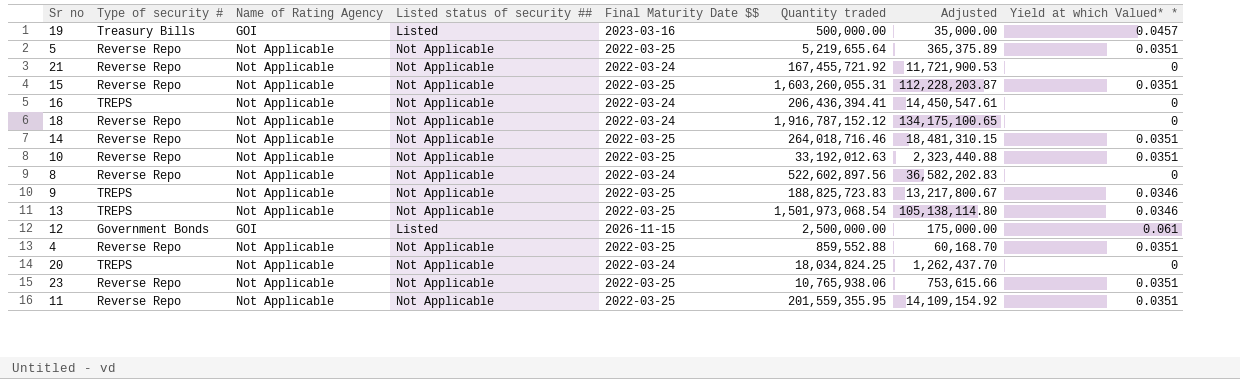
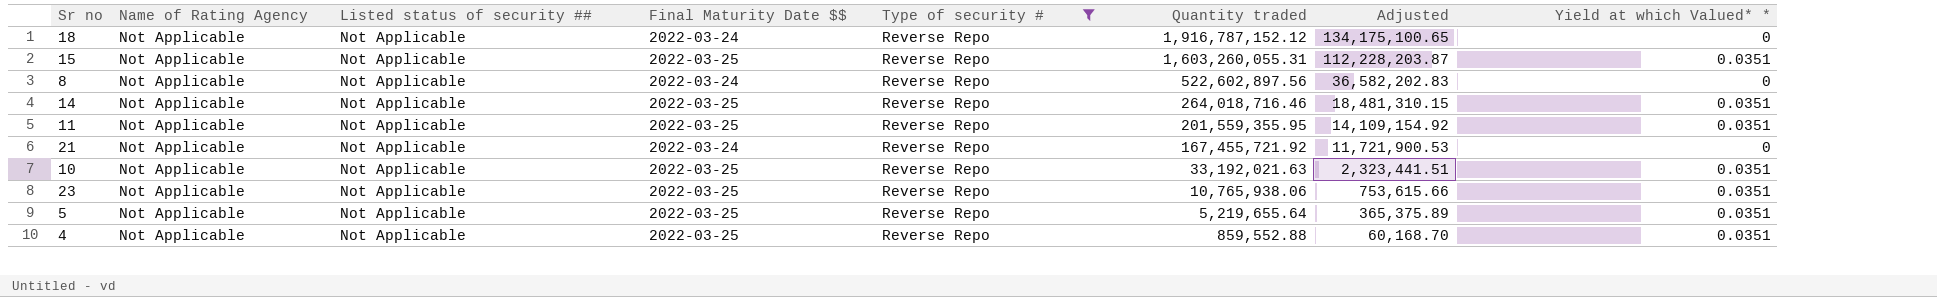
filter: none -> Type of security # = Reverse Repo
row order: none -> Quantity traded descending
column Type of security # | position: 2 -> 5
10 | Quantity traded: 33,192,012.63 -> 33,192,021.63
10 | Adjusted: 2,323,440.88 -> 2,323,441.51

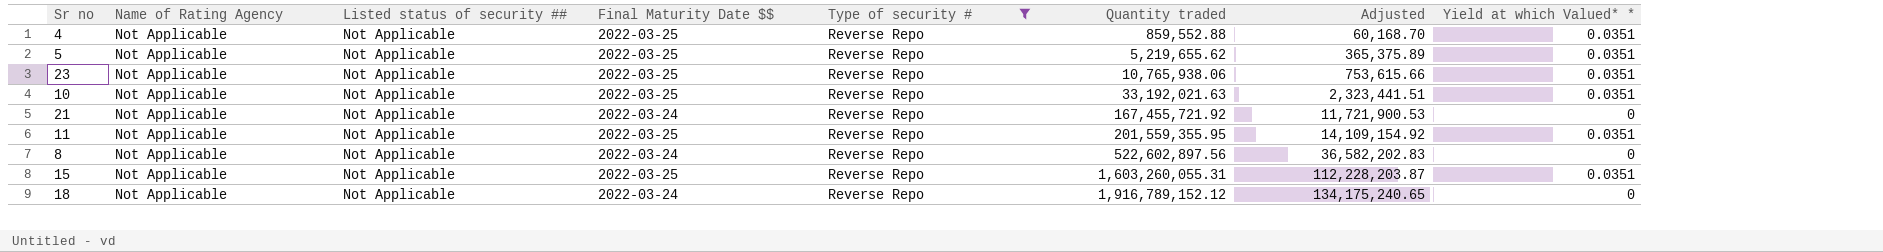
row order: Quantity traded descending -> Quantity traded ascending
row 14: Not Applicable | Not Applicable | 2022-03-25 | Reverse Repo | 264,018,716.46 | 18,481,310.15 | 0.0351 -> none
5 | Quantity traded: 5,219,655.64 -> 5,219,655.62
18 | Quantity traded: 1,916,787,152.12 -> 1,916,789,152.12
18 | Adjusted: 134,175,100.65 -> 134,175,240.65

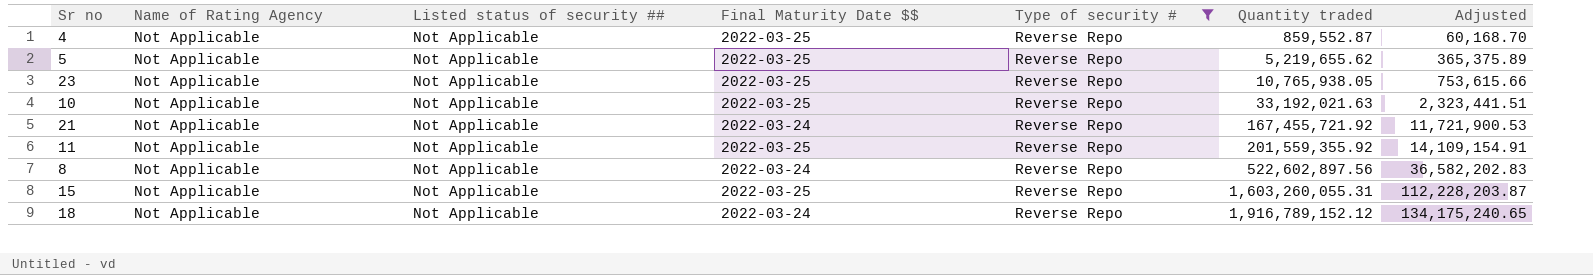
column Yield at which Valued* * | position: 8 -> none
4 | Quantity traded: 859,552.88 -> 859,552.87
23 | Quantity traded: 10,765,938.06 -> 10,765,938.05
11 | Quantity traded: 201,559,355.95 -> 201,559,355.92
11 | Adjusted: 14,109,154.92 -> 14,109,154.91

